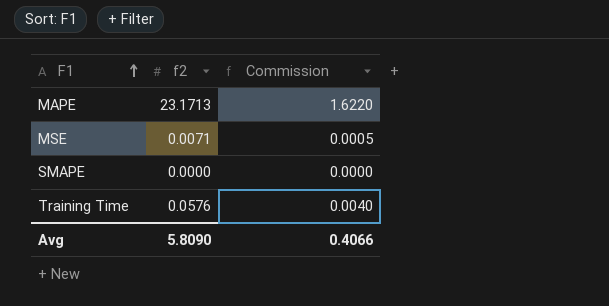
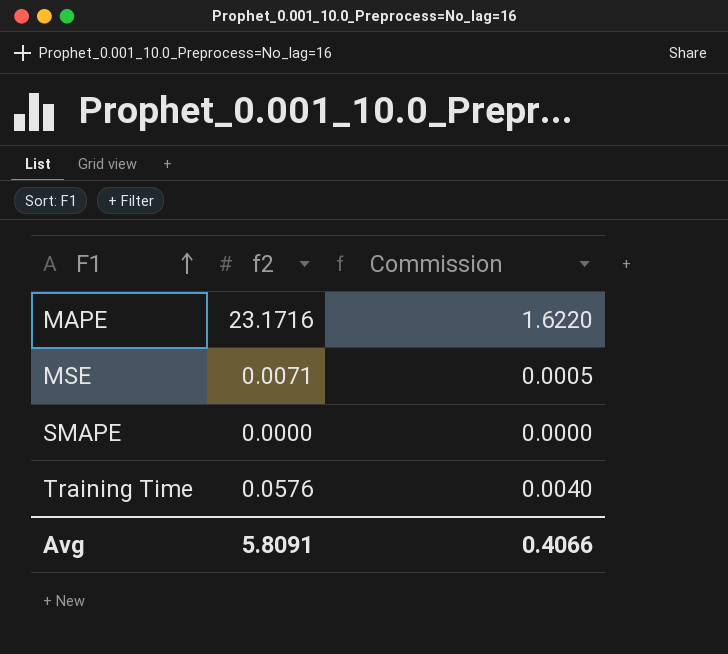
MAPE | f2: 23.1713 -> 23.1716
Avg | f2: 5.8090 -> 5.8091

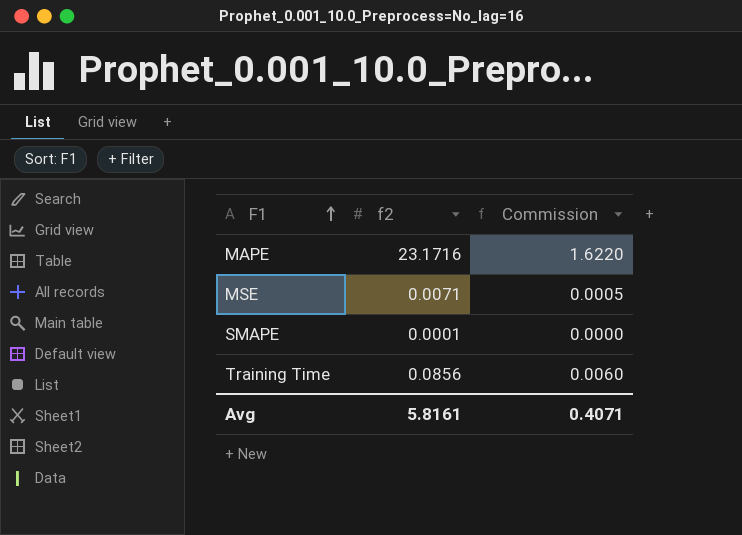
SMAPE | f2: 0.0000 -> 0.0001
Training Time | f2: 0.0576 -> 0.0856
Training Time | Commission: 0.0040 -> 0.0060
Avg | f2: 5.8091 -> 5.8161
Avg | Commission: 0.4066 -> 0.4071

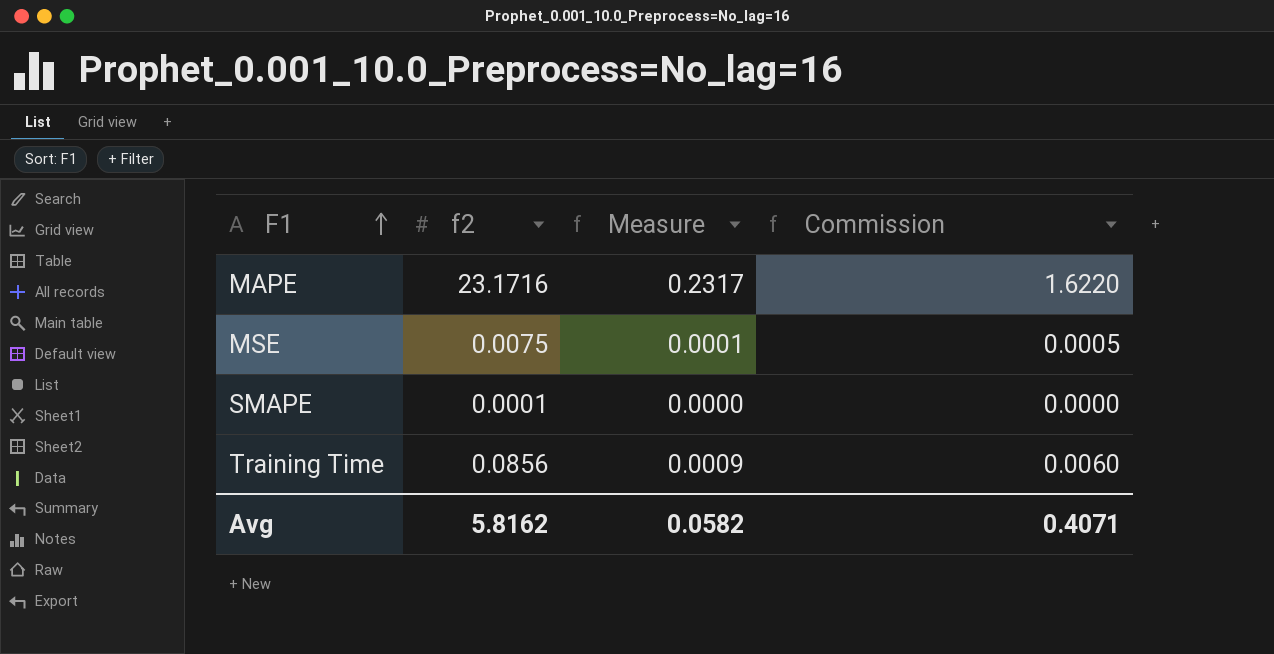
column Measure | formula: none -> [f2] * 0.01
MSE | f2: 0.0071 -> 0.0075
Avg | f2: 5.8161 -> 5.8162

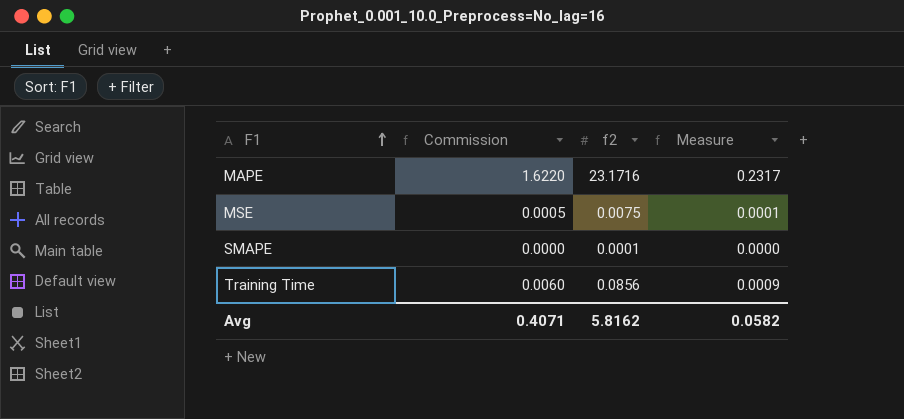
column Commission | position: 4 -> 2

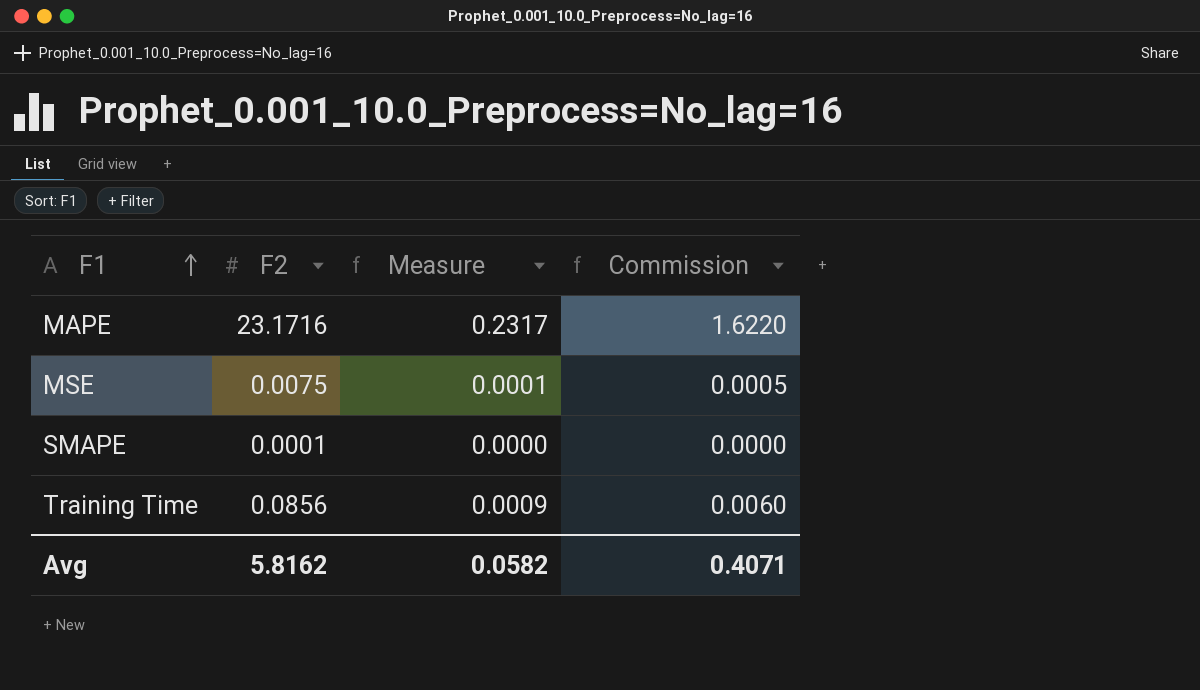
column name: f2 -> F2
column Commission | position: 2 -> 4

